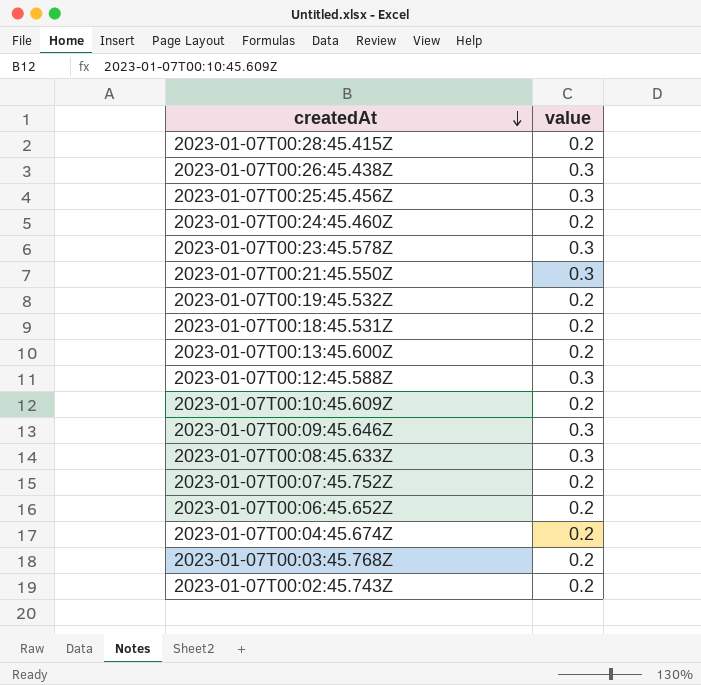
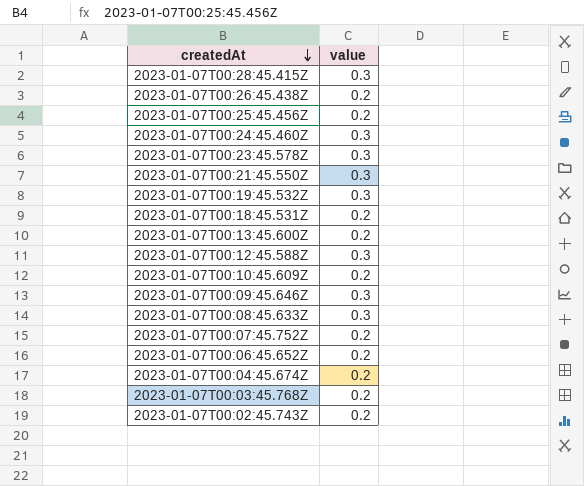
2023-01-07T00:28:45.415Z | value: 0.2 -> 0.3
2023-01-07T00:26:45.438Z | value: 0.3 -> 0.2
2023-01-07T00:25:45.456Z | value: 0.3 -> 0.2
2023-01-07T00:24:45.460Z | value: 0.2 -> 0.3
2023-01-07T00:19:45.532Z | value: 0.2 -> 0.3

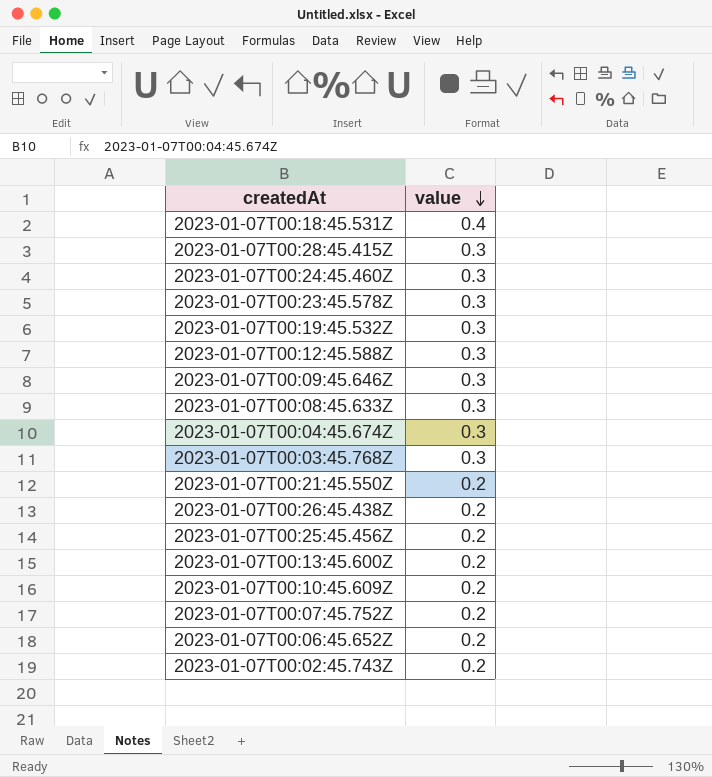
row order: createdAt descending -> value descending
2023-01-07T00:18:45.531Z | value: 0.2 -> 0.4
2023-01-07T00:04:45.674Z | value: 0.2 -> 0.3
2023-01-07T00:03:45.768Z | value: 0.2 -> 0.3
2023-01-07T00:21:45.550Z | value: 0.3 -> 0.2

